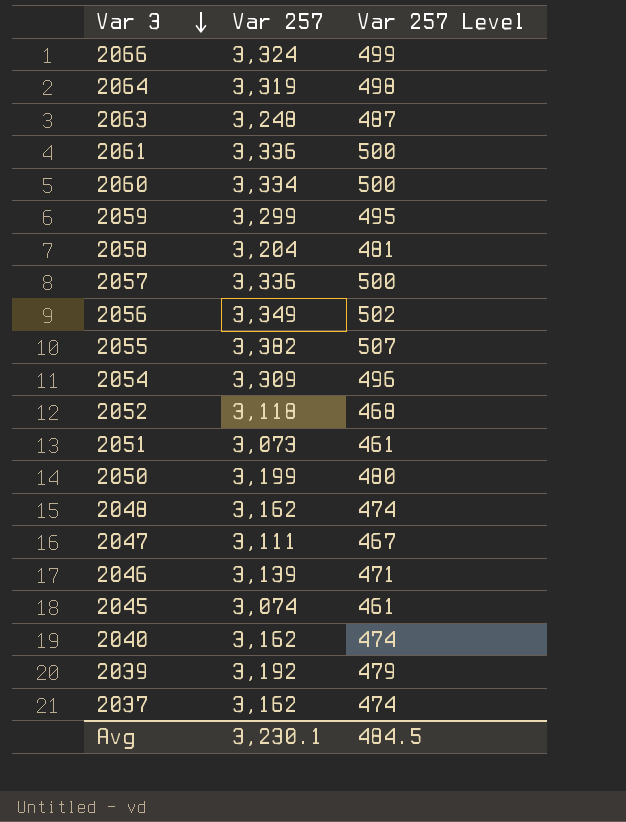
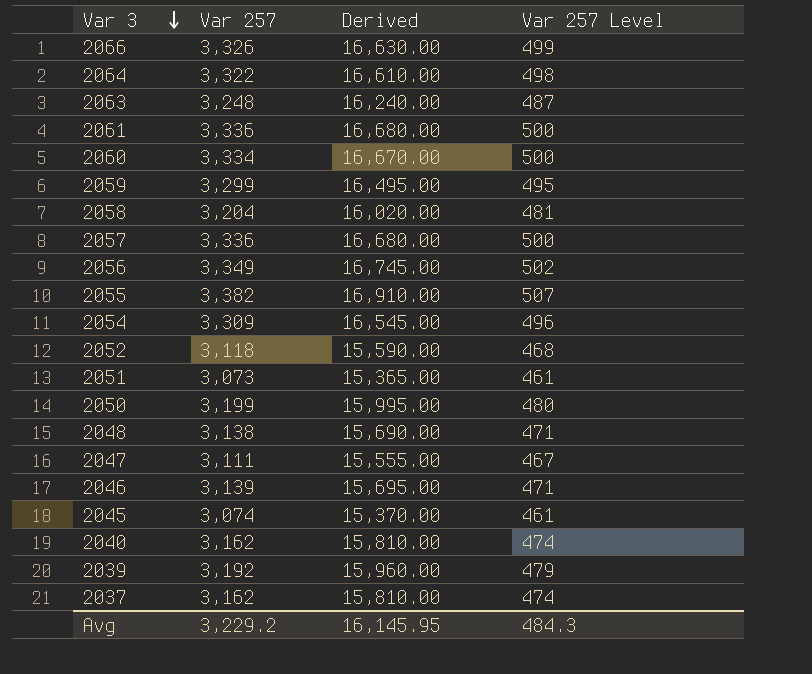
column Derived | formula: none -> [Var 257] * 5
2066 | Var 257: 3,324 -> 3,326
2064 | Var 257: 3,319 -> 3,322
2048 | Var 257: 3,162 -> 3,138
2048 | Var 257 Level: 474 -> 471
Avg | Var 257: 3,230.1 -> 3,229.2
Avg | Var 257 Level: 484.5 -> 484.3

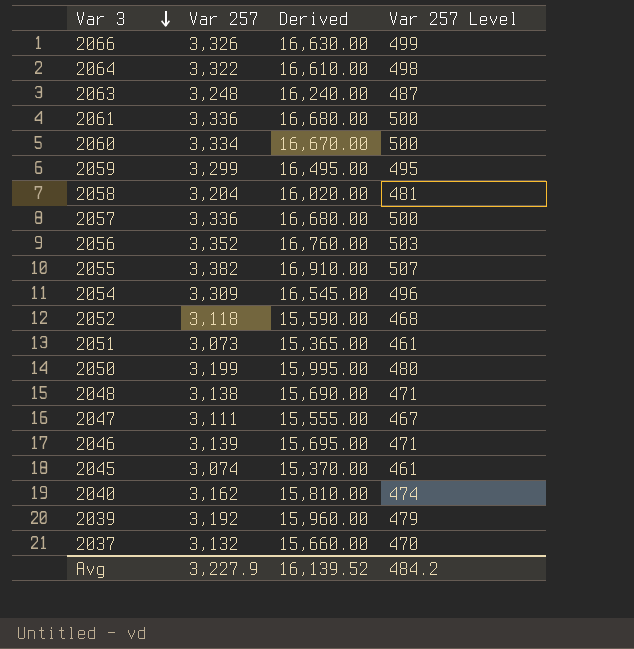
2056 | Var 257: 3,349 -> 3,352
2056 | Derived: 16,745.00 -> 16,760.00
2056 | Var 257 Level: 502 -> 503
2037 | Var 257: 3,162 -> 3,132
2037 | Derived: 15,810.00 -> 15,660.00
2037 | Var 257 Level: 474 -> 470
Avg | Var 257: 3,229.2 -> 3,227.9
Avg | Derived: 16,145.95 -> 16,139.52
Avg | Var 257 Level: 484.3 -> 484.2

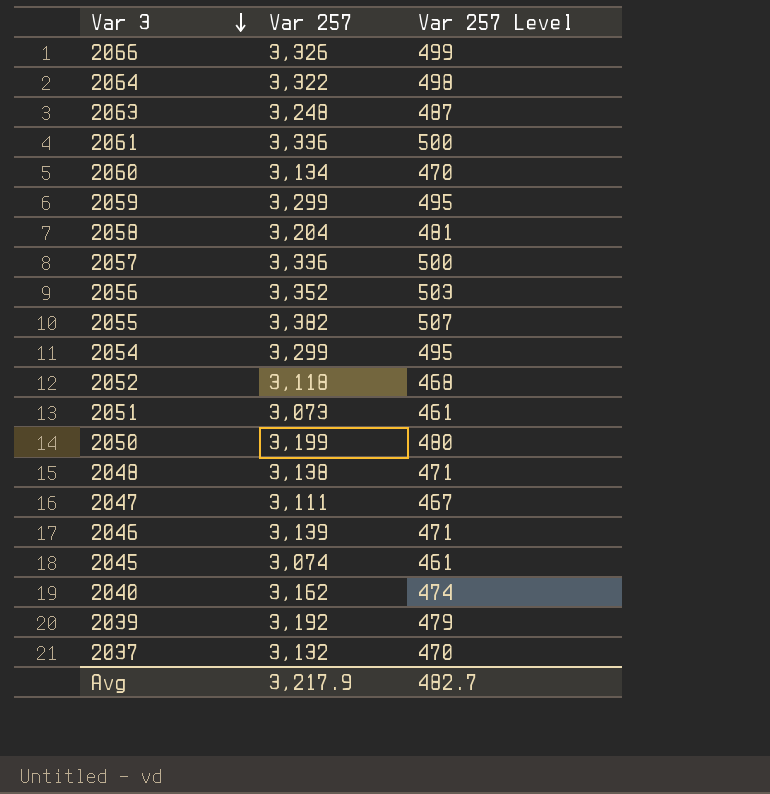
column Derived | formula: [Var 257] * 5 -> none
2060 | Var 257: 3,334 -> 3,134
2060 | Var 257 Level: 500 -> 470
2054 | Var 257: 3,309 -> 3,299
2054 | Var 257 Level: 496 -> 495
Avg | Var 257: 3,227.9 -> 3,217.9
Avg | Var 257 Level: 484.2 -> 482.7

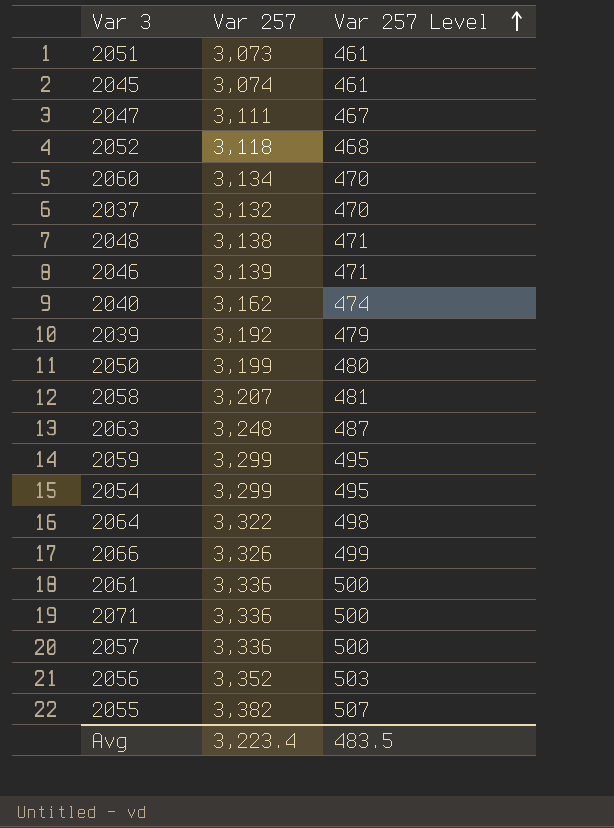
row order: Var 3 descending -> Var 257 Level ascending
2058 | Var 257: 3,204 -> 3,207
row 2071: none -> 3,336 | 500
Avg | Var 257: 3,217.9 -> 3,223.4
Avg | Var 257 Level: 482.7 -> 483.5

